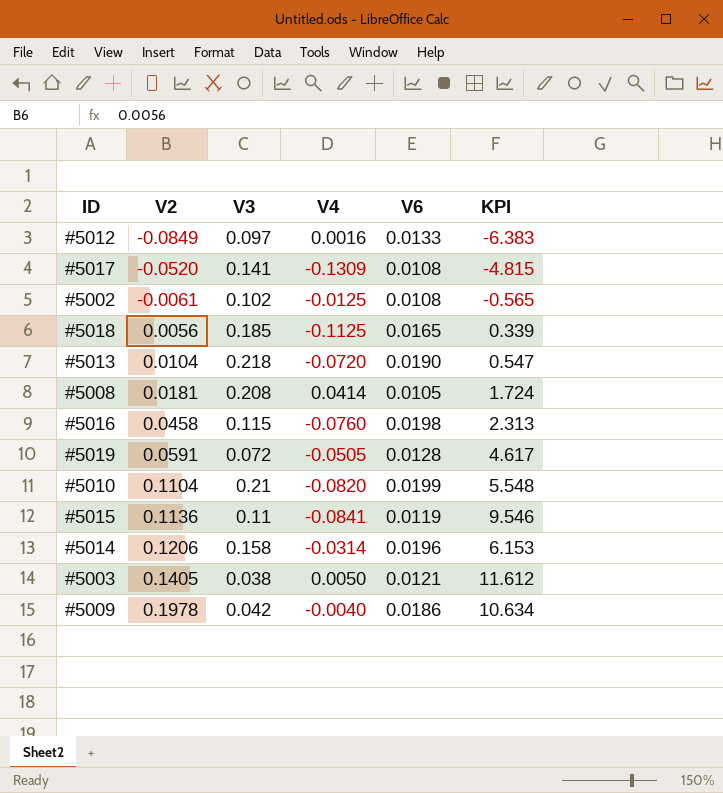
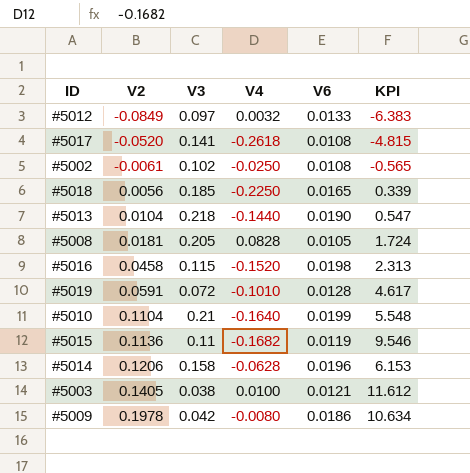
#5012 | V4: 0.0016 -> 0.0032
#5017 | V4: -0.1309 -> -0.2618
#5002 | V4: -0.0125 -> -0.0250
#5018 | V4: -0.1125 -> -0.2250
#5013 | V4: -0.0720 -> -0.1440
#5008 | V3: 0.208 -> 0.205
#5008 | V4: 0.0414 -> 0.0828
#5016 | V4: -0.0760 -> -0.1520
#5019 | V4: -0.0505 -> -0.1010
#5010 | V4: -0.0820 -> -0.1640
#5015 | V4: -0.0841 -> -0.1682
#5014 | V4: -0.0314 -> -0.0628
#5003 | V4: 0.0050 -> 0.0100
#5009 | V4: -0.0040 -> -0.0080

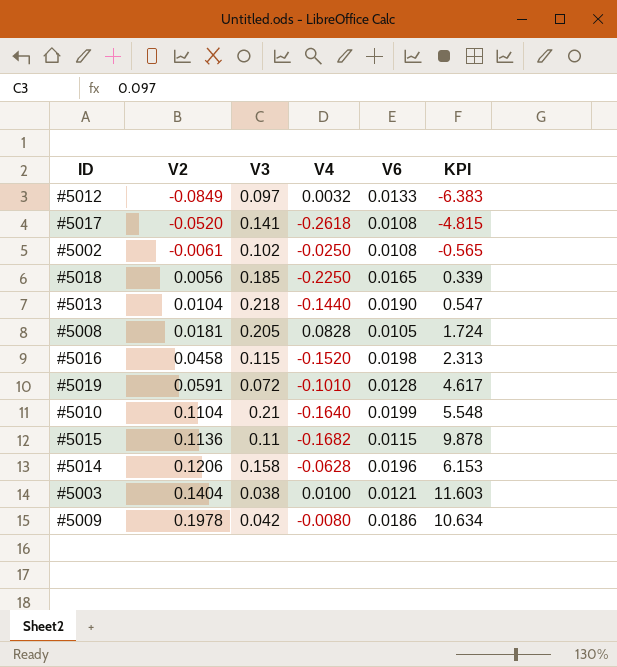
#5015 | V6: 0.0119 -> 0.0115
#5015 | KPI: 9.546 -> 9.878
#5003 | V2: 0.1405 -> 0.1404
#5003 | KPI: 11.612 -> 11.603

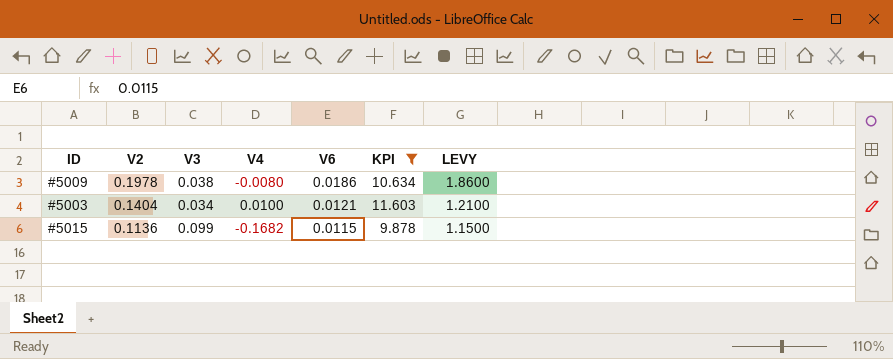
filter: none -> KPI >= 9.878
row order: V2 ascending -> V2 descending
column LEVY | formula: none -> [V6] * 100
#5009 | V3: 0.042 -> 0.038
#5003 | V3: 0.038 -> 0.034
#5015 | V3: 0.11 -> 0.099

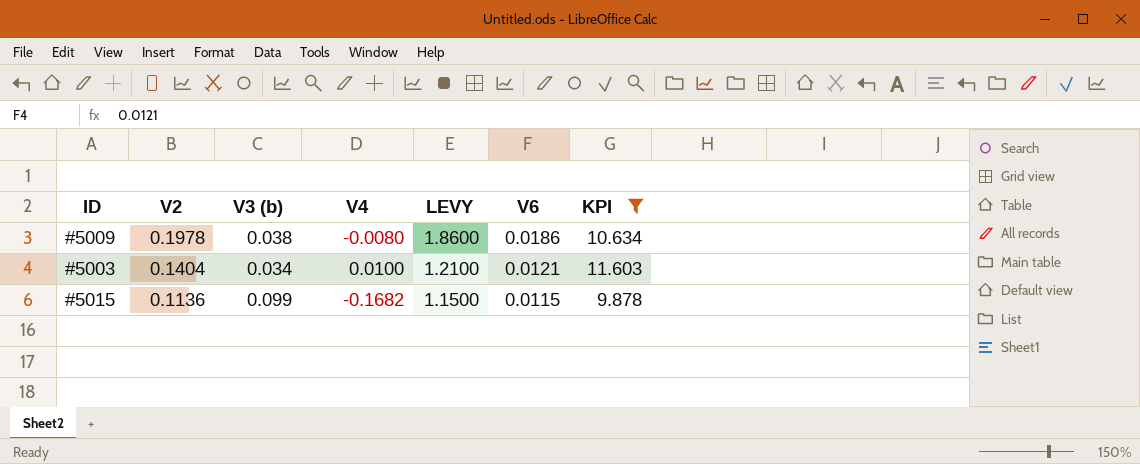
column name: V3 -> V3 (b)
column LEVY | position: 7 -> 5

